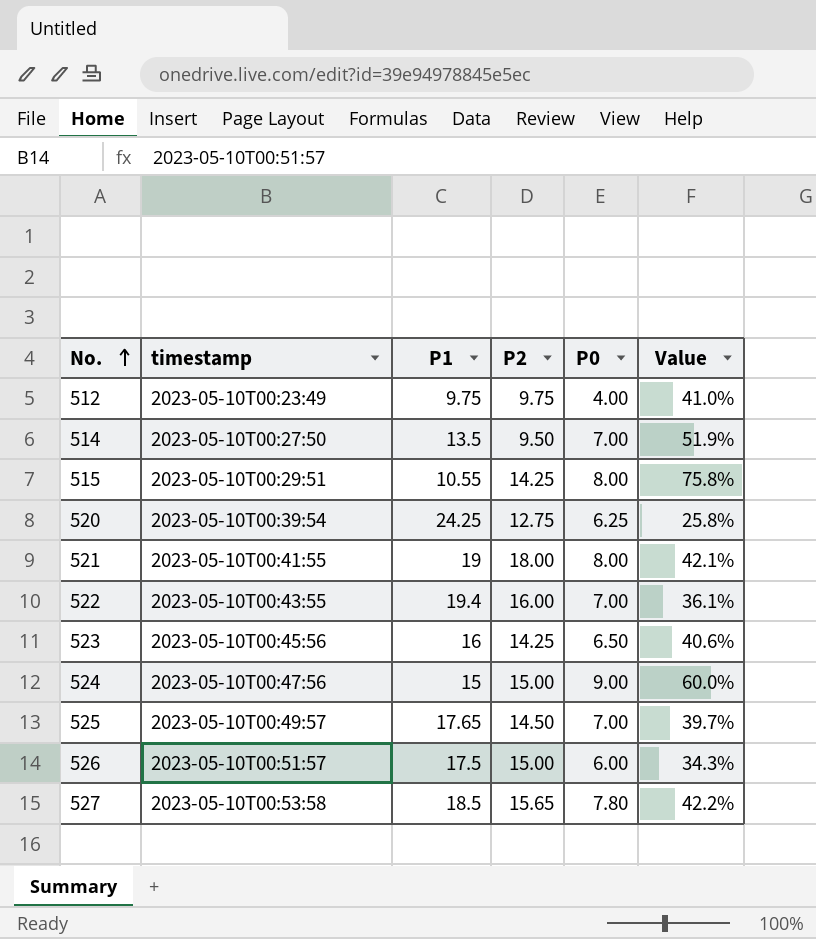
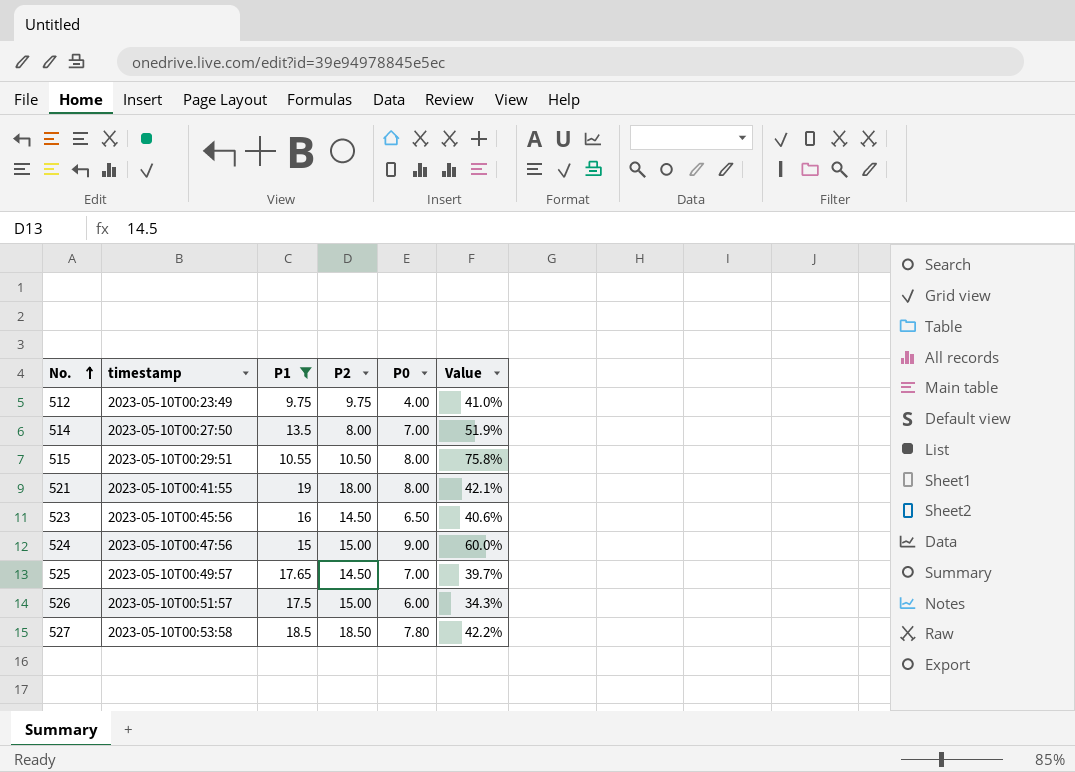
filter: none -> P1 <= 19
514 | P2: 9.50 -> 8.00
515 | P2: 14.25 -> 10.50
523 | P2: 14.25 -> 14.50
527 | P2: 15.65 -> 18.50

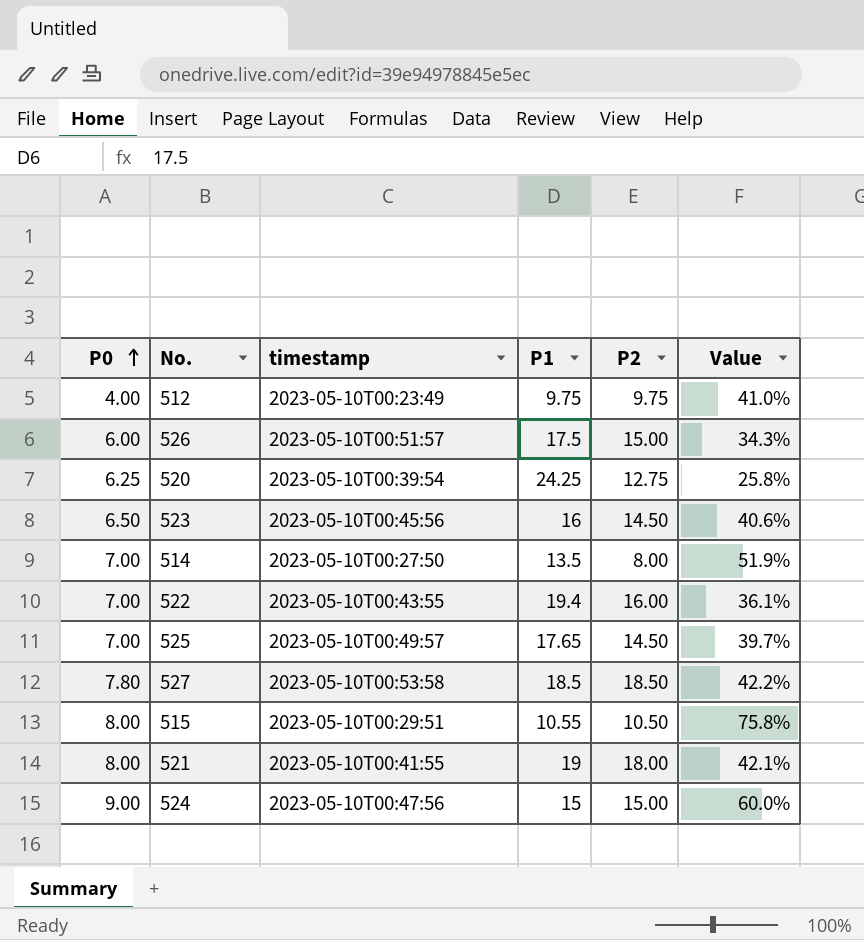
filter: P1 <= 19 -> none
row order: No. ascending -> P0 ascending
column P0 | position: 5 -> 1

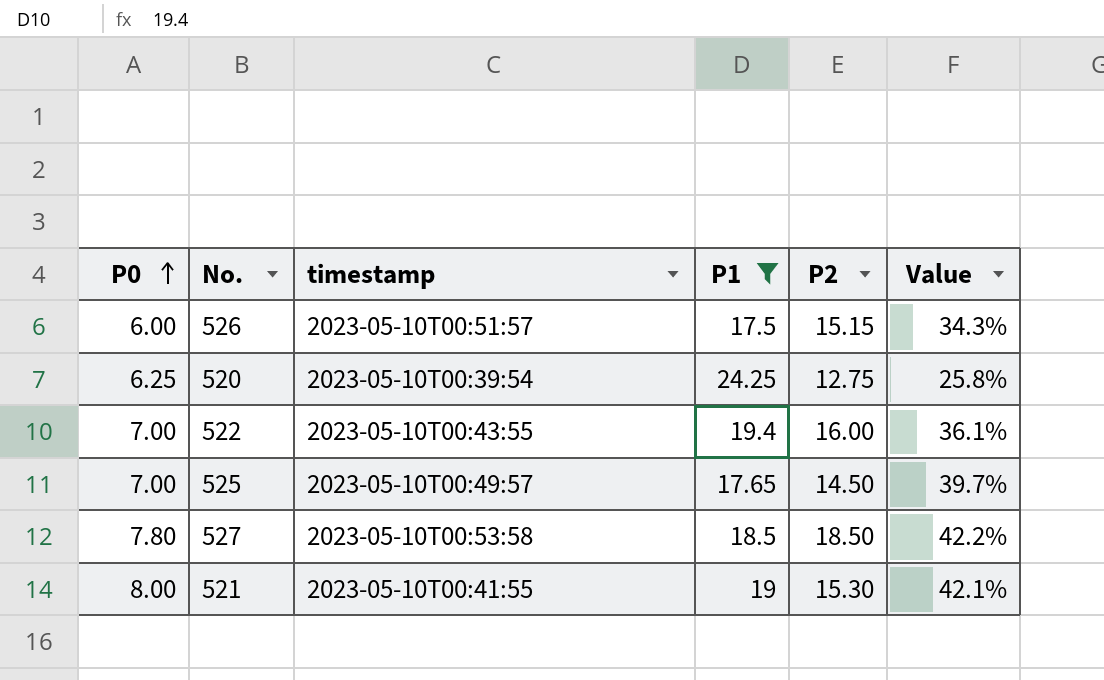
filter: none -> P1 >= 17.5
526 | P2: 15.00 -> 15.15
521 | P2: 18.00 -> 15.30

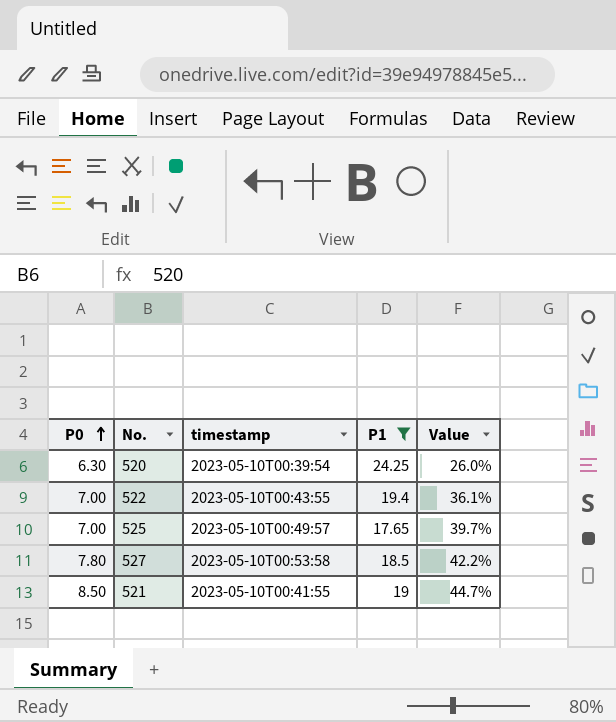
column P2 | position: 5 -> none
row 526: 6.00 | 2023-05-10T00:51:57 | 17.5 | 15.15 | 34.3% -> none
520 | P0: 6.25 -> 6.30
520 | Value: 25.8% -> 26.0%
521 | P0: 8.00 -> 8.50
521 | Value: 42.1% -> 44.7%

